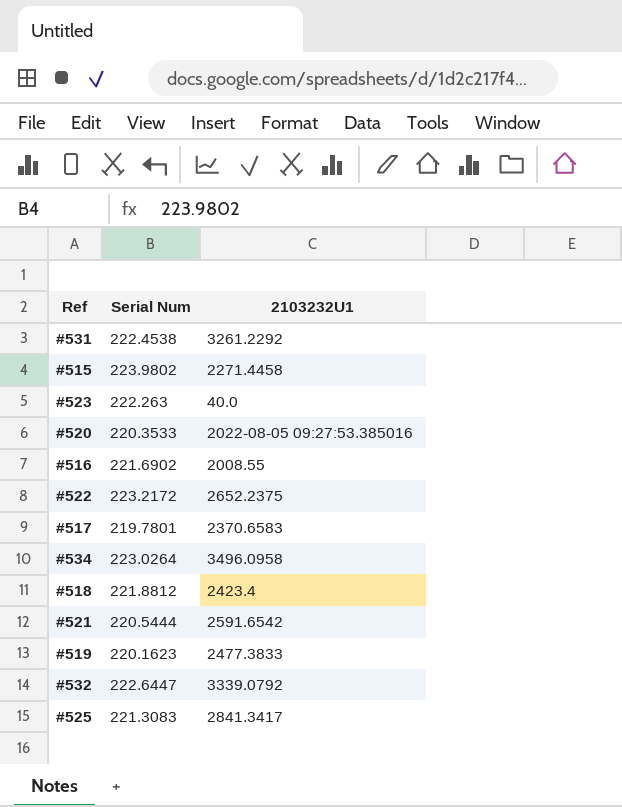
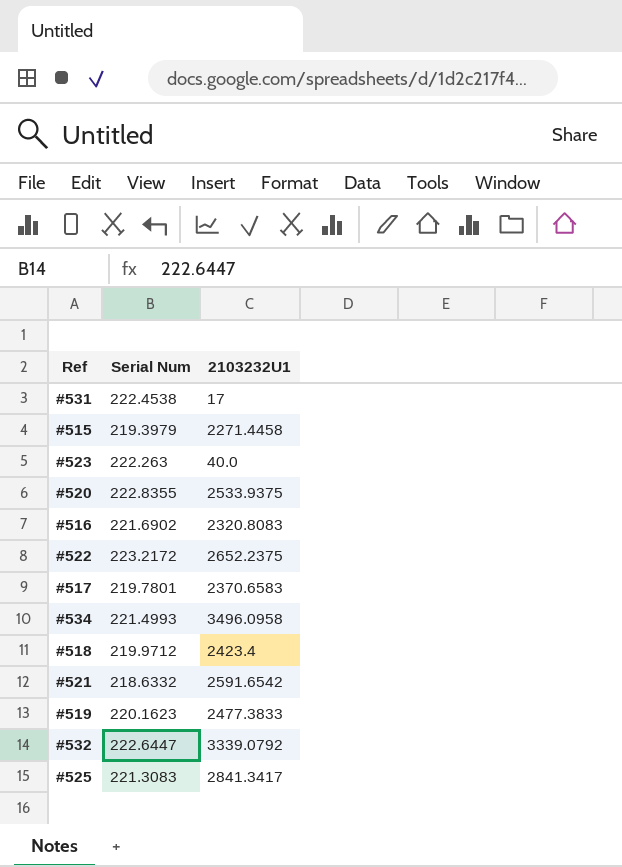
#531 | 2103232U1: 3261.2292 -> 17
#515 | Serial Num: 223.9802 -> 219.3979
#520 | Serial Num: 220.3533 -> 222.8355
#520 | 2103232U1: 2022-08-05 09:27:53.385016 -> 2533.9375
#516 | 2103232U1: 2008.55 -> 2320.8083
#534 | Serial Num: 223.0264 -> 221.4993
#518 | Serial Num: 221.8812 -> 219.9712
#521 | Serial Num: 220.5444 -> 218.6332

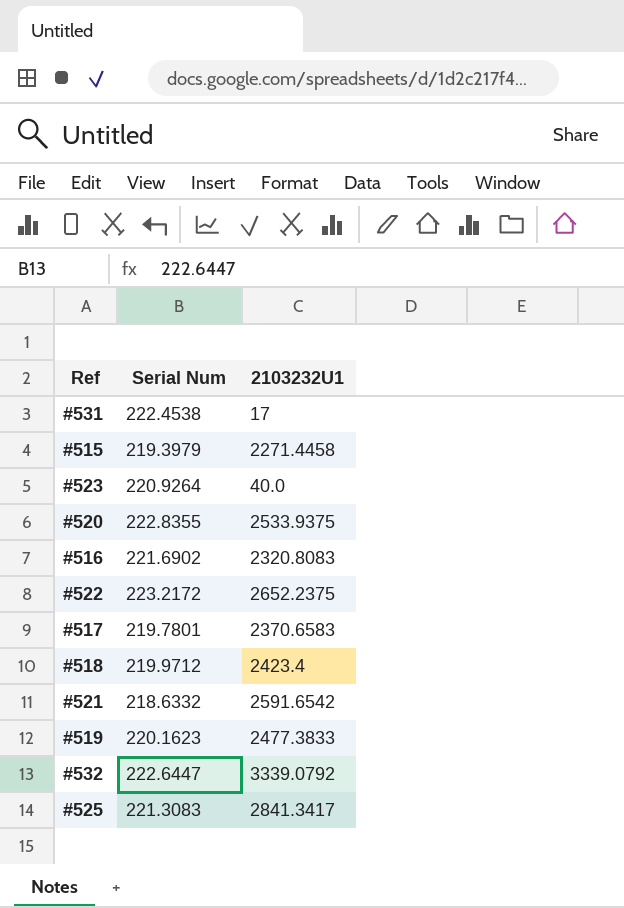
row #534: 221.4993 | 3496.0958 -> none
#523 | Serial Num: 222.263 -> 220.9264

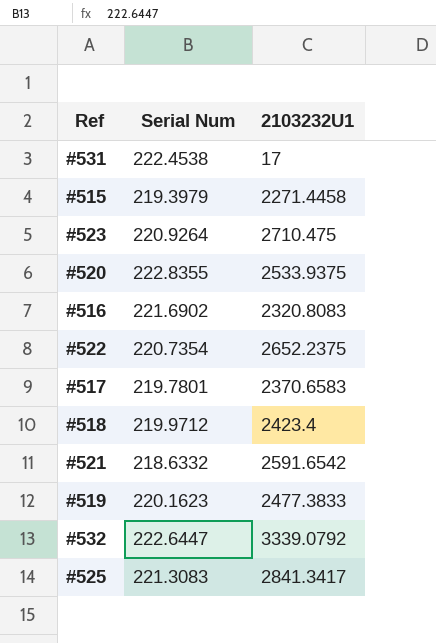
#523 | 2103232U1: 40.0 -> 2710.475
#522 | Serial Num: 223.2172 -> 220.7354

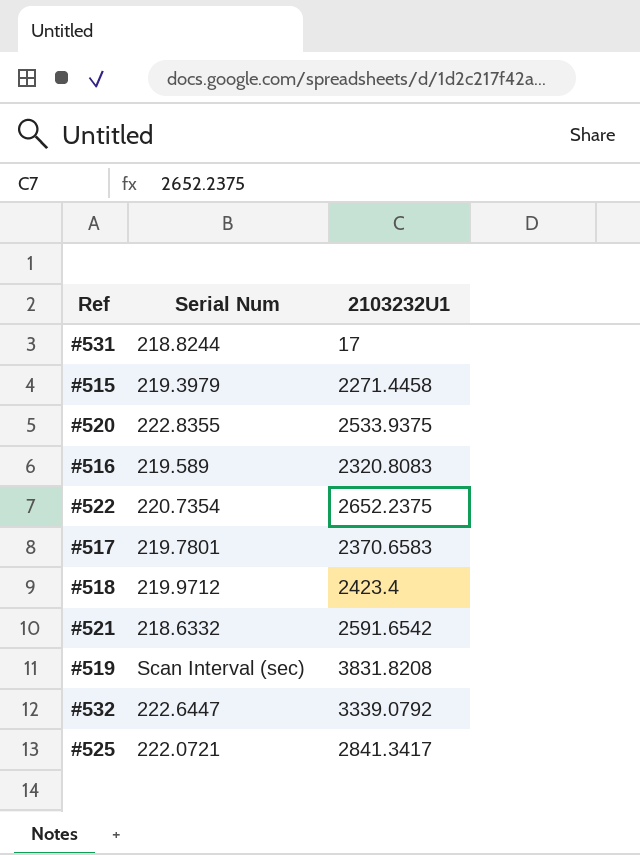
row #523: 220.9264 | 2710.475 -> none
#531 | Serial Num: 222.4538 -> 218.8244
#516 | Serial Num: 221.6902 -> 219.589
#519 | Serial Num: 220.1623 -> Scan Interval (sec)
#519 | 2103232U1: 2477.3833 -> 3831.8208
#525 | Serial Num: 221.3083 -> 222.0721

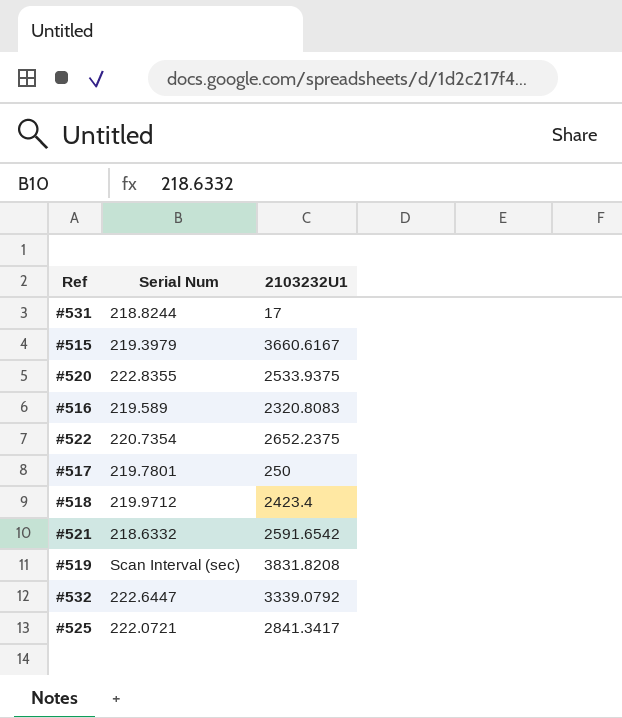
#515 | 2103232U1: 2271.4458 -> 3660.6167
#517 | 2103232U1: 2370.6583 -> 250

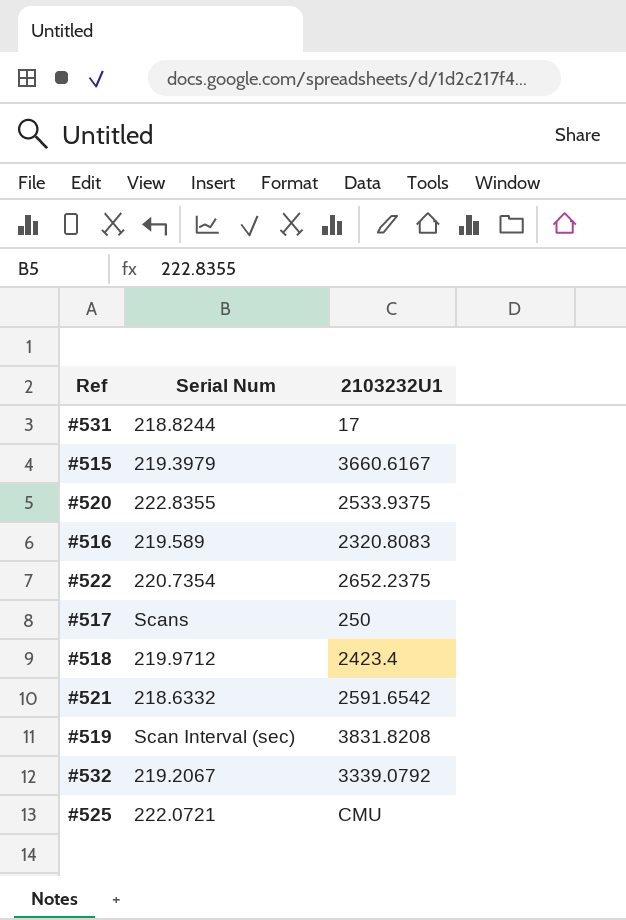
#517 | Serial Num: 219.7801 -> Scans
#532 | Serial Num: 222.6447 -> 219.2067
#525 | 2103232U1: 2841.3417 -> CMU

